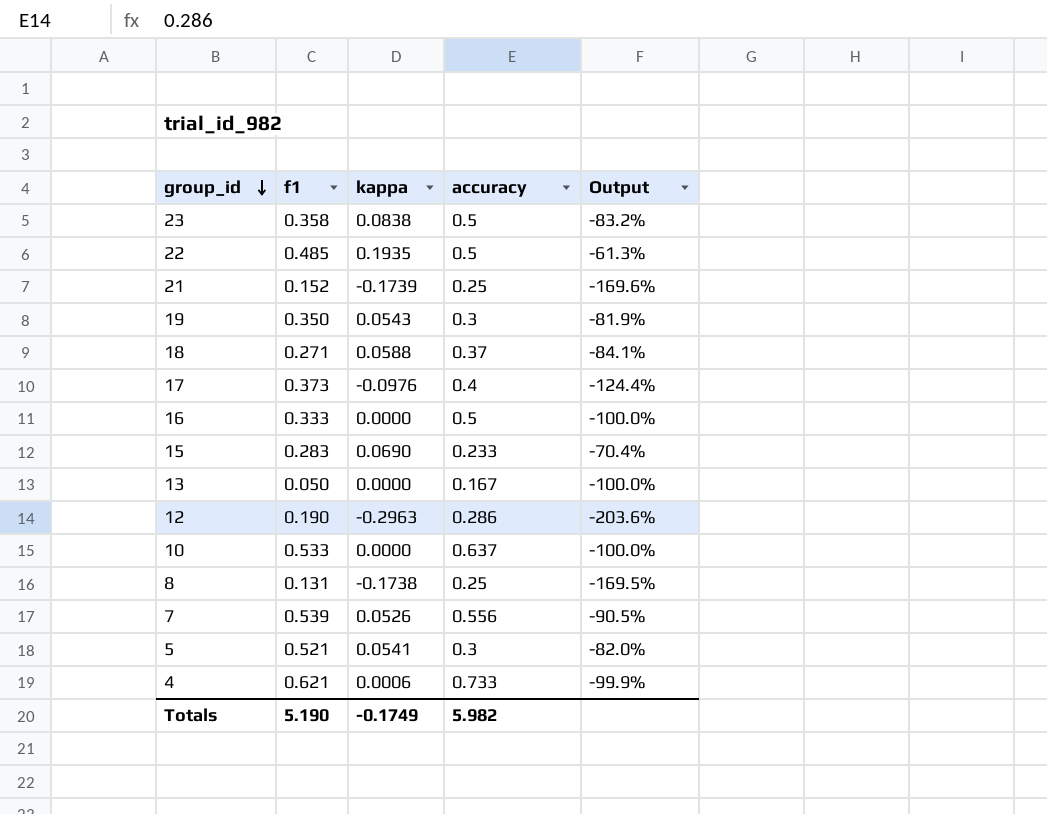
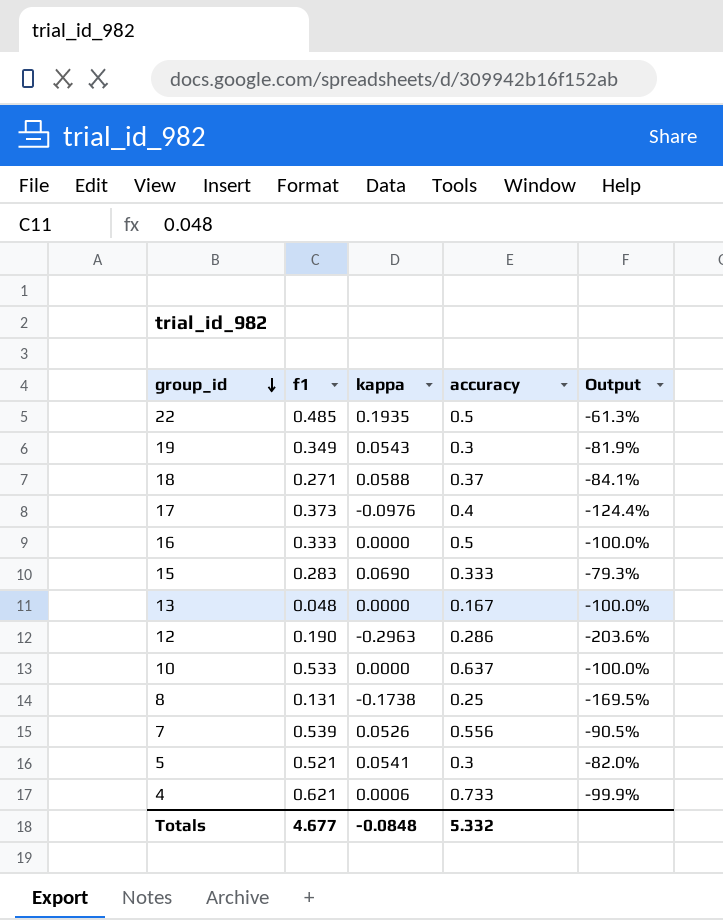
row 23: 0.358 | 0.0838 | 0.5 | -83.2% -> none
row 21: 0.152 | -0.1739 | 0.25 | -169.6% -> none
19 | f1: 0.350 -> 0.349
15 | accuracy: 0.233 -> 0.333
15 | Output: -70.4% -> -79.3%
13 | f1: 0.050 -> 0.048
Totals | f1: 5.190 -> 4.677
Totals | kappa: -0.1749 -> -0.0848
Totals | accuracy: 5.982 -> 5.332

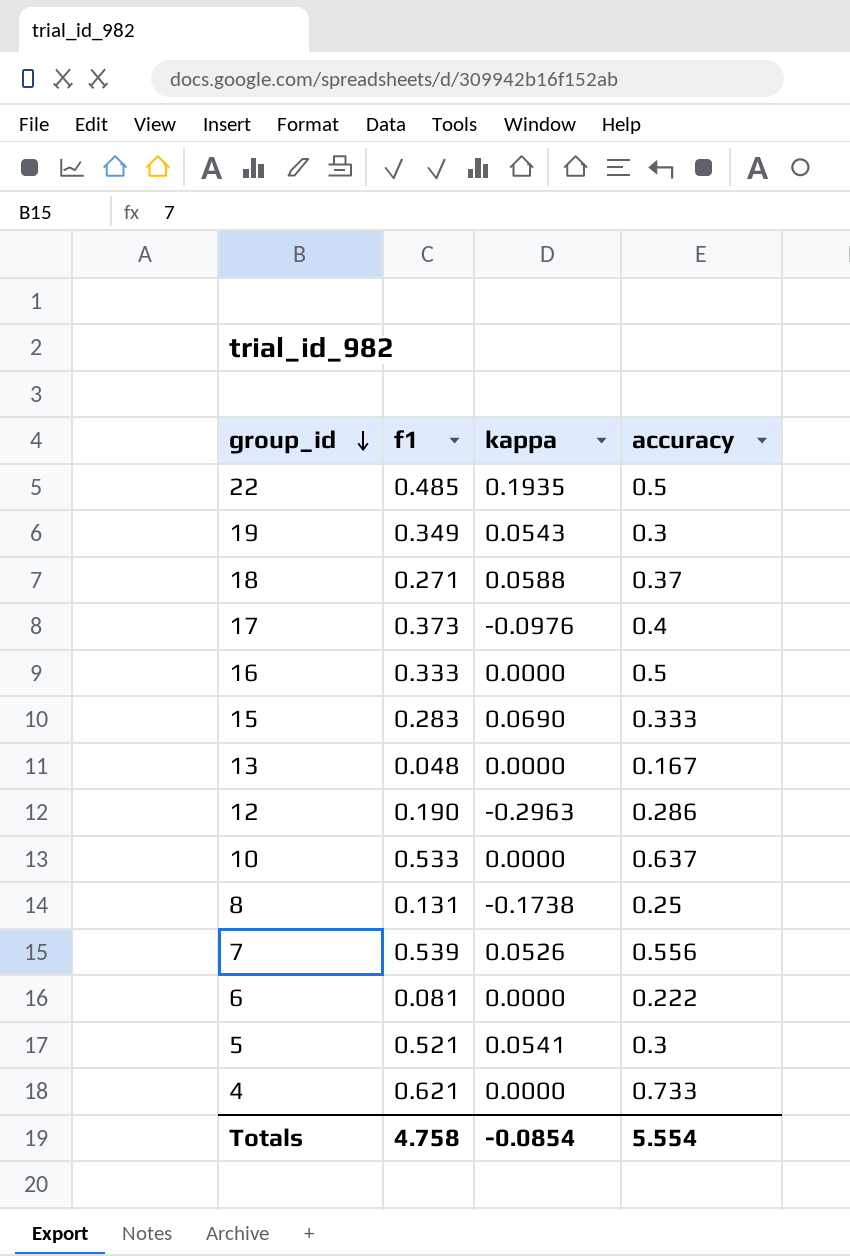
column Output | formula: ([kappa] - [accuracy]) / [accuracy] -> none
row 6: none -> 0.081 | 0.0000 | 0.222
4 | kappa: 0.0006 -> 0.0000
Totals | f1: 4.677 -> 4.758
Totals | kappa: -0.0848 -> -0.0854
Totals | accuracy: 5.332 -> 5.554

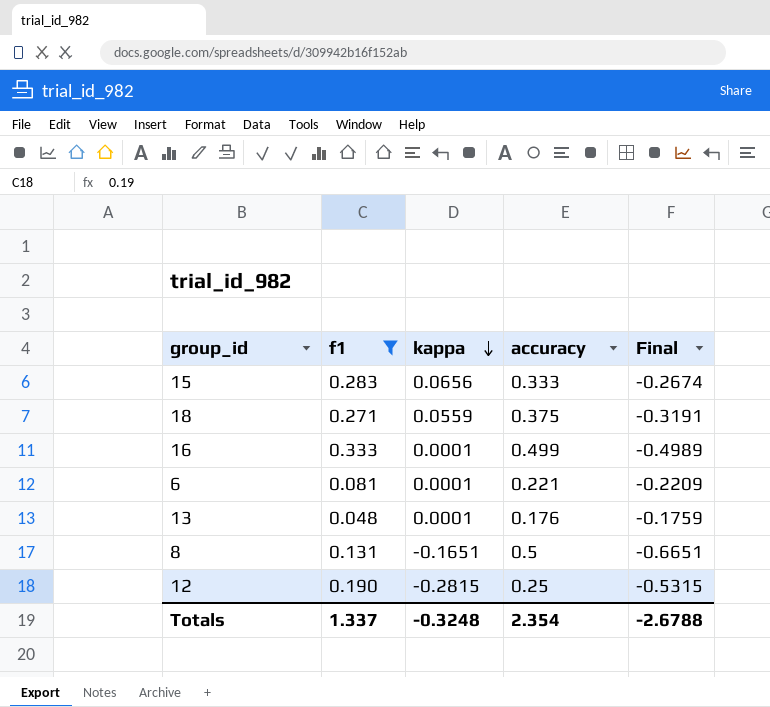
filter: none -> f1 <= 0.333
row order: group_id descending -> kappa descending
column Final | formula: none -> [kappa] - [accuracy]
15 | kappa: 0.0690 -> 0.0656
18 | kappa: 0.0588 -> 0.0559
18 | accuracy: 0.37 -> 0.375
16 | kappa: 0.0000 -> 0.0001
16 | accuracy: 0.5 -> 0.499
6 | kappa: 0.0000 -> 0.0001
6 | accuracy: 0.222 -> 0.221
13 | kappa: 0.0000 -> 0.0001
13 | accuracy: 0.167 -> 0.176
8 | kappa: -0.1738 -> -0.1651
8 | accuracy: 0.25 -> 0.5
12 | kappa: -0.2963 -> -0.2815
12 | accuracy: 0.286 -> 0.25
Totals | f1: 4.758 -> 1.337
Totals | kappa: -0.0854 -> -0.3248
Totals | accuracy: 5.554 -> 2.354

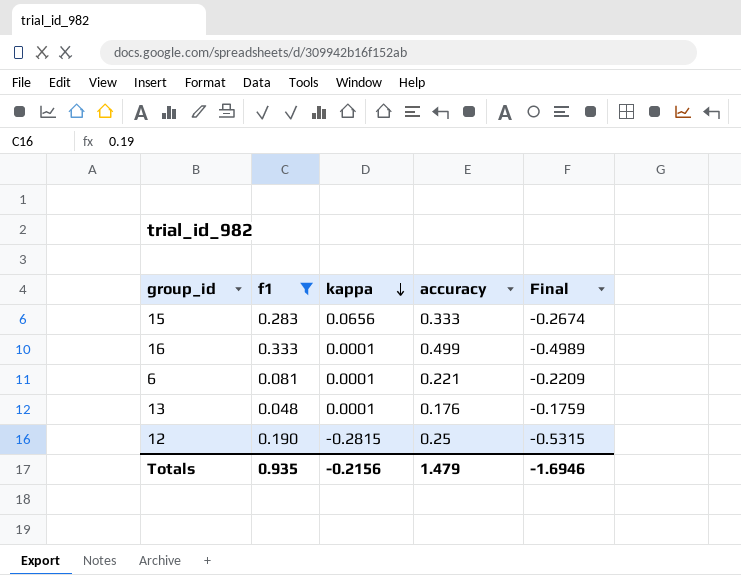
row 18: 0.271 | 0.0559 | 0.375 | -0.3191 -> none
row 8: 0.131 | -0.1651 | 0.5 | -0.6651 -> none
Totals | f1: 1.337 -> 0.935
Totals | kappa: -0.3248 -> -0.2156
Totals | accuracy: 2.354 -> 1.479
Totals | Final: -2.6788 -> -1.6946

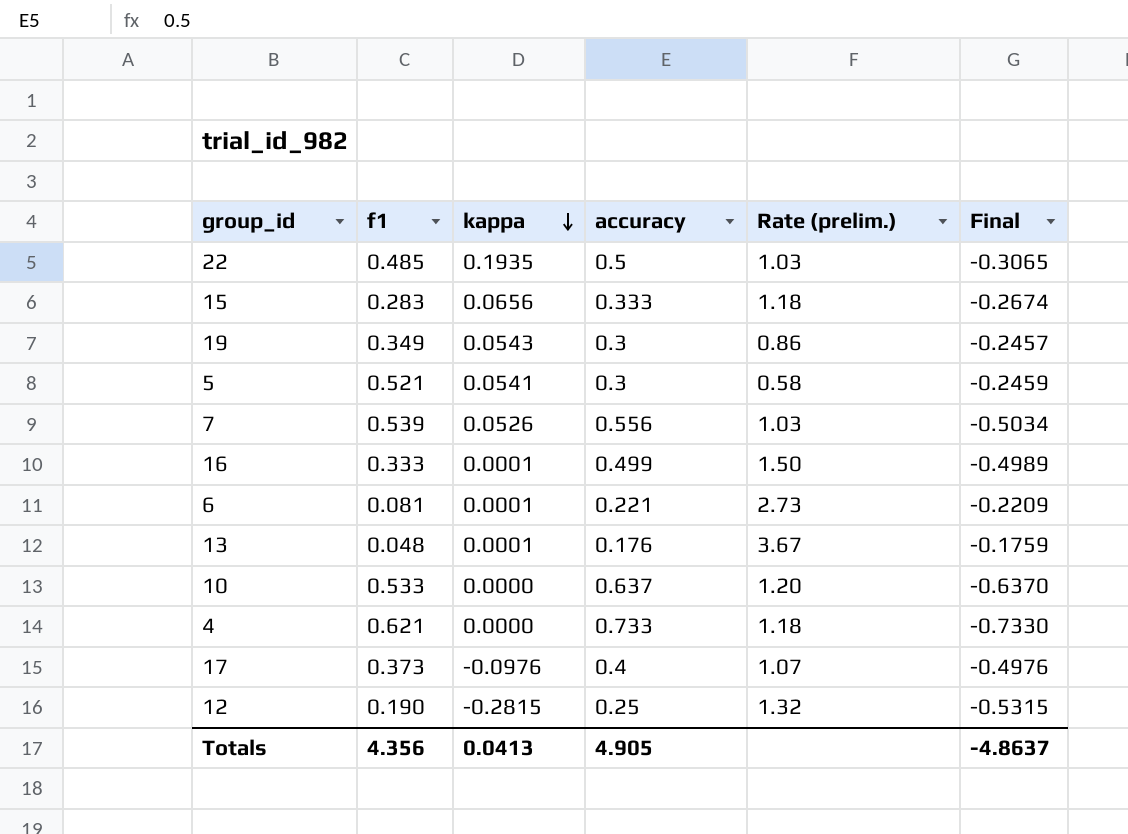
filter: f1 <= 0.333 -> none
column Rate (prelim.) | formula: none -> [accuracy] / [f1]
Totals | f1: 0.935 -> 4.356
Totals | kappa: -0.2156 -> 0.0413
Totals | accuracy: 1.479 -> 4.905
Totals | Final: -1.6946 -> -4.8637

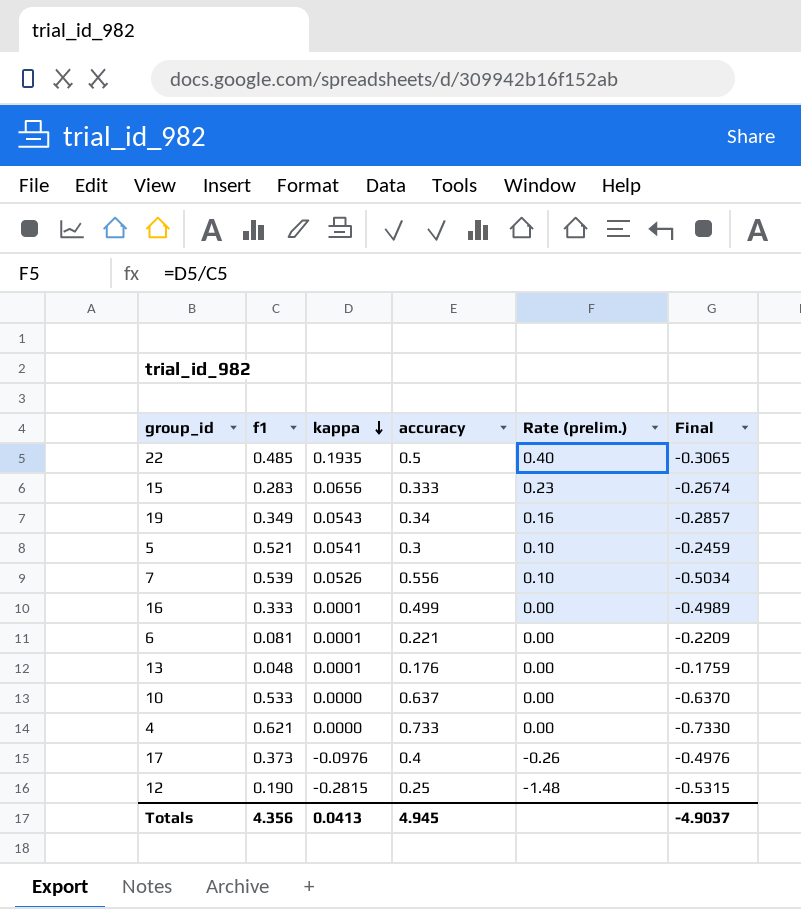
column Rate (prelim.) | formula: [accuracy] / [f1] -> [kappa] / [f1]
19 | accuracy: 0.3 -> 0.34
19 | Final: -0.2457 -> -0.2857
Totals | accuracy: 4.905 -> 4.945
Totals | Final: -4.8637 -> -4.9037

